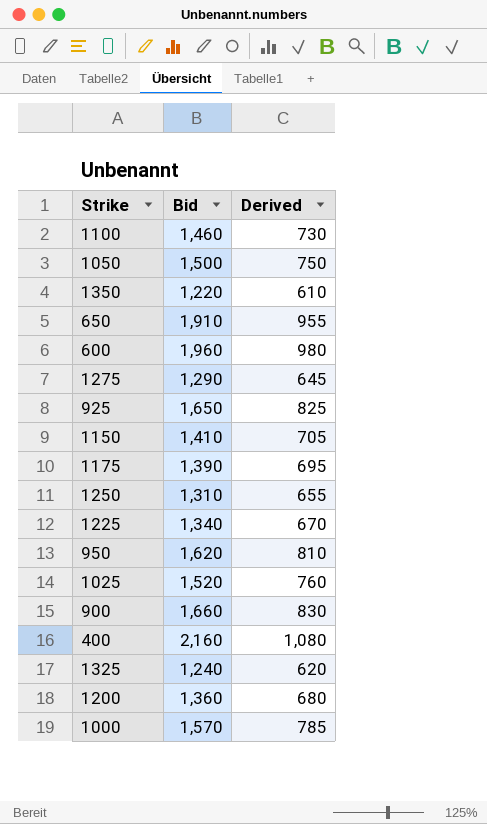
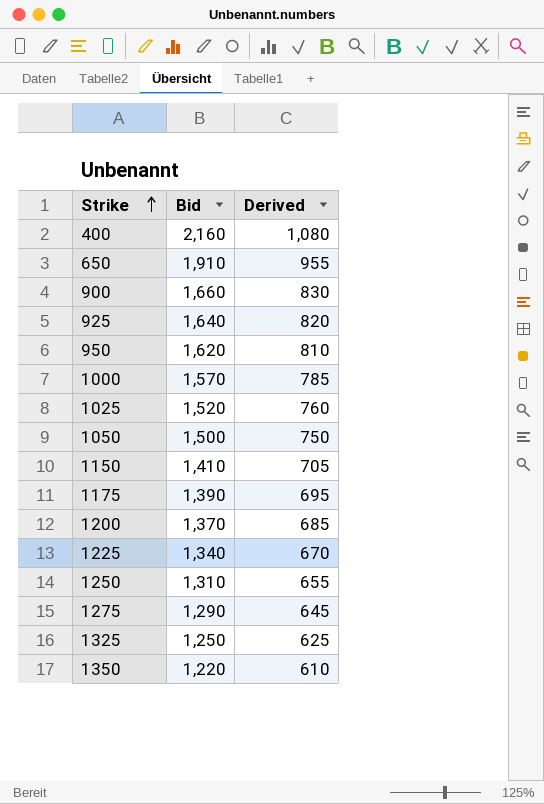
row order: none -> Strike ascending
row 1100: 1,460 | 730 -> none
row 600: 1,960 | 980 -> none
925 | Bid: 1,650 -> 1,640
925 | Derived: 825 -> 820
1200 | Bid: 1,360 -> 1,370
1200 | Derived: 680 -> 685
1325 | Bid: 1,240 -> 1,250
1325 | Derived: 620 -> 625

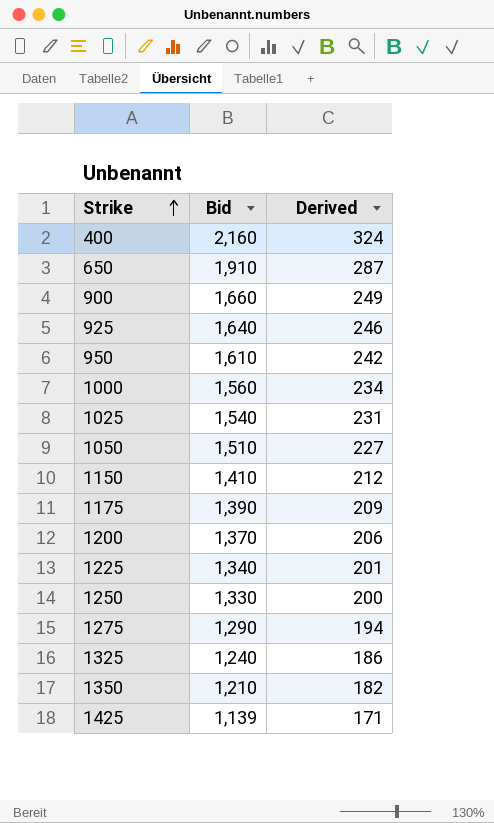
column Derived | formula: [Bid] * 0.5 -> [Bid] * 0.15
950 | Bid: 1,620 -> 1,610
1000 | Bid: 1,570 -> 1,560
1025 | Bid: 1,520 -> 1,540
1050 | Bid: 1,500 -> 1,510
1250 | Bid: 1,310 -> 1,330
1325 | Bid: 1,250 -> 1,240
1350 | Bid: 1,220 -> 1,210
row 1425: none -> 1,139 | 171

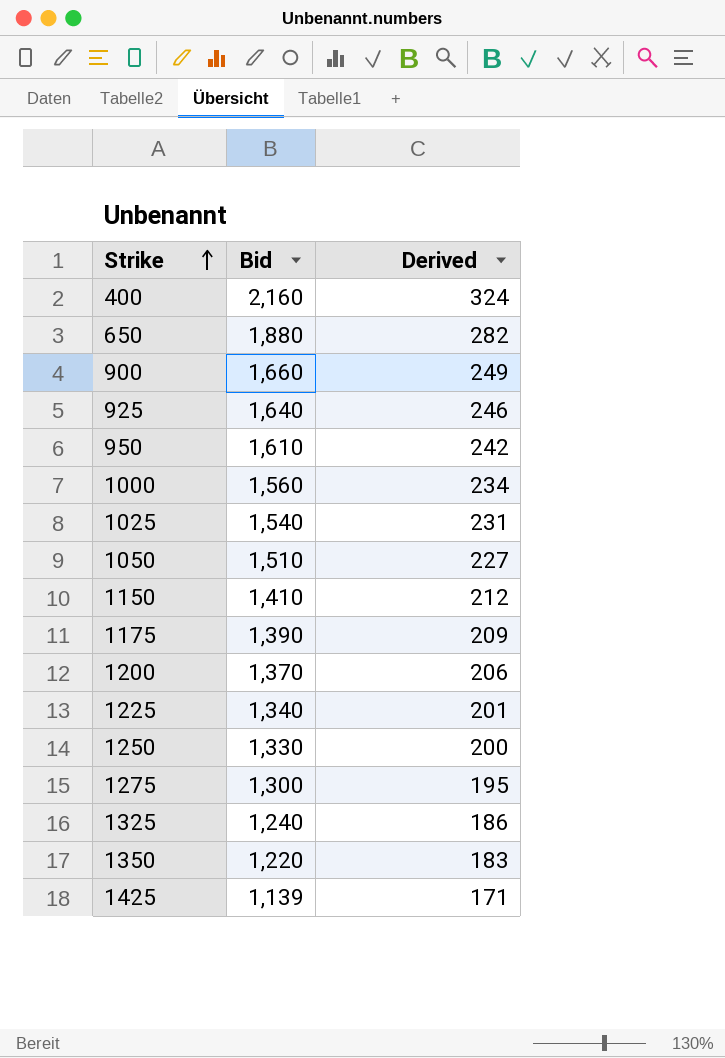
650 | Bid: 1,910 -> 1,880
650 | Derived: 287 -> 282
1275 | Bid: 1,290 -> 1,300
1275 | Derived: 194 -> 195
1350 | Bid: 1,210 -> 1,220
1350 | Derived: 182 -> 183

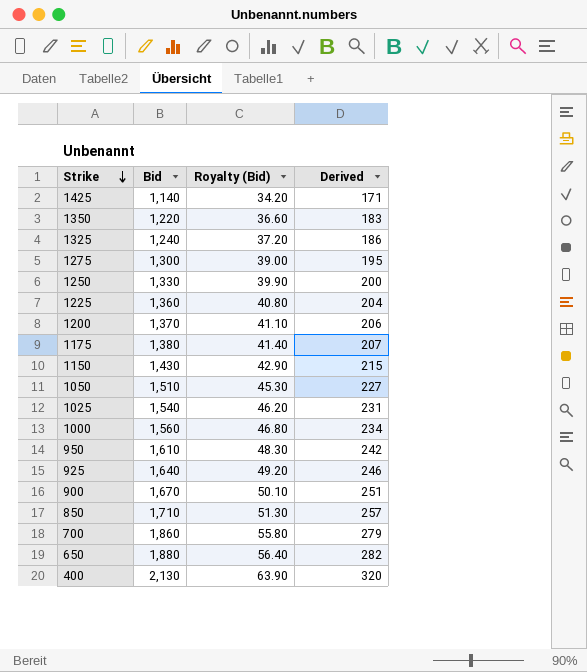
row order: Strike ascending -> Strike descending
column Royalty (Bid) | formula: none -> [Bid] * 0.03
1425 | Bid: 1,139 -> 1,140
1225 | Bid: 1,340 -> 1,360
1225 | Derived: 201 -> 204
1175 | Bid: 1,390 -> 1,380
1175 | Derived: 209 -> 207
1150 | Bid: 1,410 -> 1,430
1150 | Derived: 212 -> 215
900 | Bid: 1,660 -> 1,670
900 | Derived: 249 -> 251
row 850: none -> 1,710 | 51.30 | 257
row 700: none -> 1,860 | 55.80 | 279
400 | Bid: 2,160 -> 2,130
400 | Derived: 324 -> 320

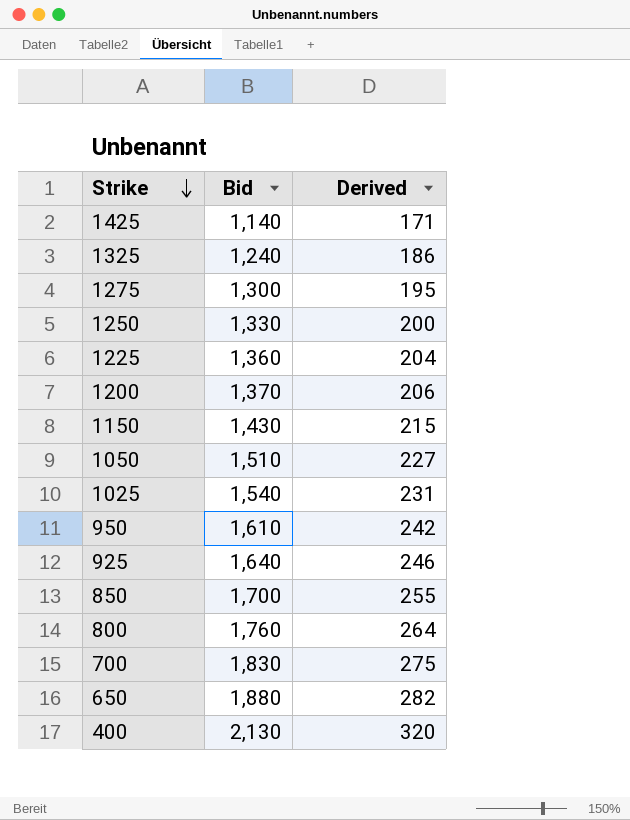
column Royalty (Bid) | formula: [Bid] * 0.03 -> none
row 1350: 1,220 | 36.60 | 183 -> none
row 1175: 1,380 | 41.40 | 207 -> none
row 1000: 1,560 | 46.80 | 234 -> none
row 900: 1,670 | 50.10 | 251 -> none
850 | Bid: 1,710 -> 1,700
850 | Derived: 257 -> 255
row 800: none -> 1,760 | 264
700 | Bid: 1,860 -> 1,830
700 | Derived: 279 -> 275

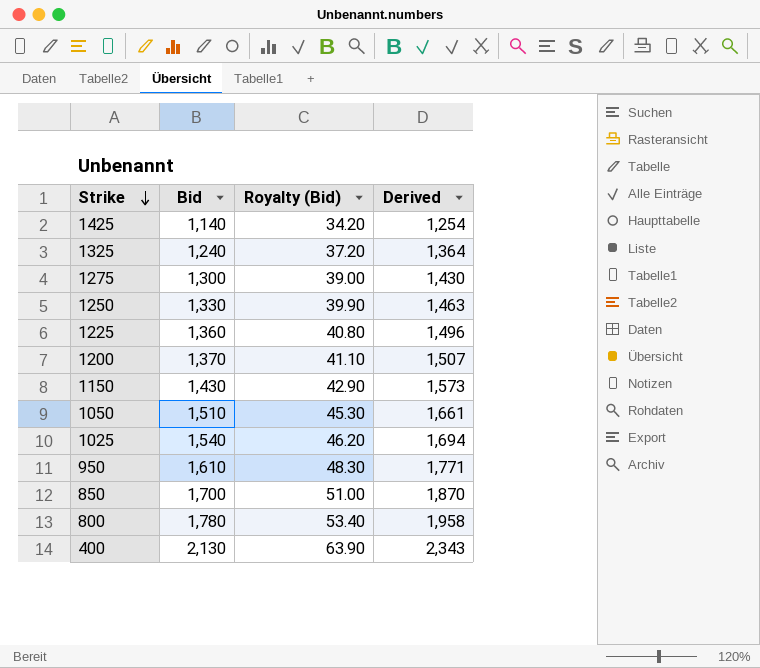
column Royalty (Bid) | formula: none -> [Bid] * 0.03
column Derived | formula: [Bid] * 0.15 -> [Bid] * 1.1
row 925: 1,640 | 246 -> none
row 700: 1,830 | 275 -> none
row 650: 1,880 | 282 -> none
800 | Bid: 1,760 -> 1,780

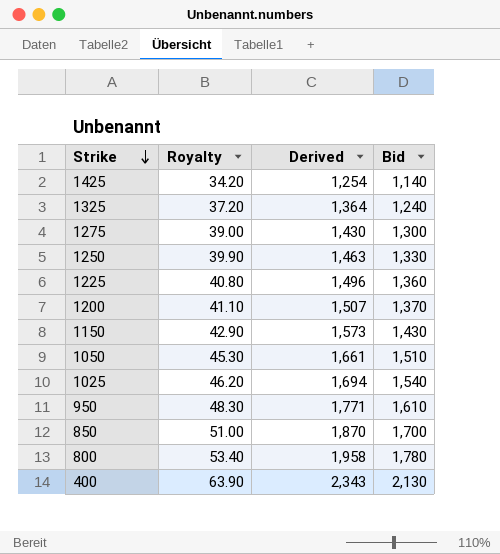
column name: Royalty (Bid) -> Royalty
column Bid | position: 2 -> 4

